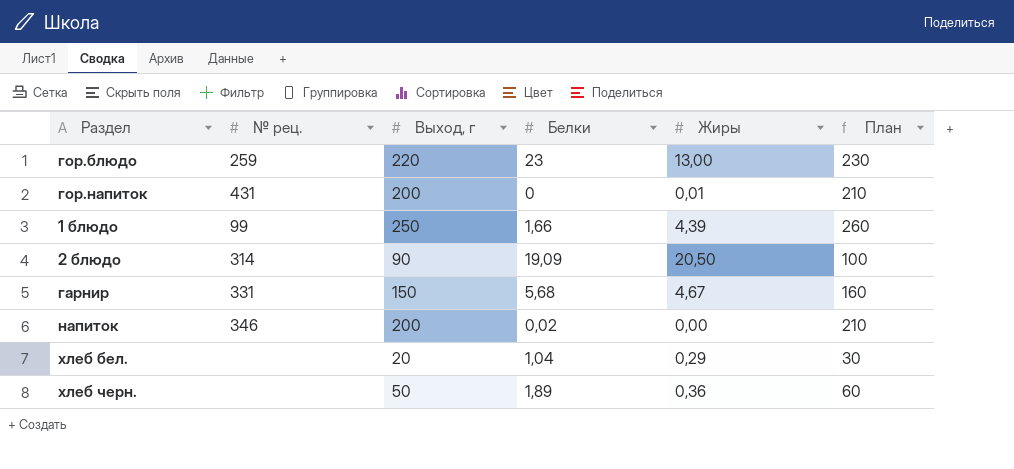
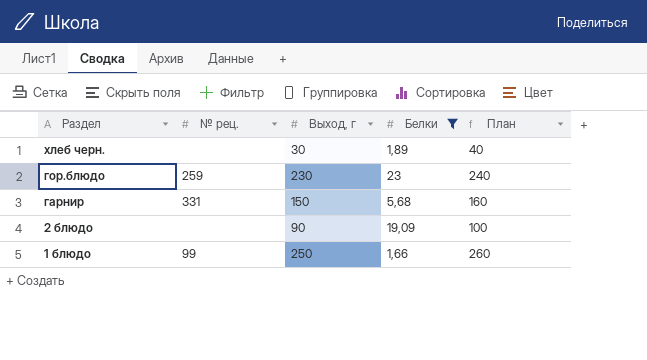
filter: none -> Белки >= 1,66
row order: none -> Раздел descending
column Жиры | position: 5 -> none
хлеб черн. | Выход, г: 50 -> 30
хлеб черн. | План: 60 -> 40
гор.блюдо | Выход, г: 220 -> 230
гор.блюдо | План: 230 -> 240
2 блюдо | № рец.: 314 -> none

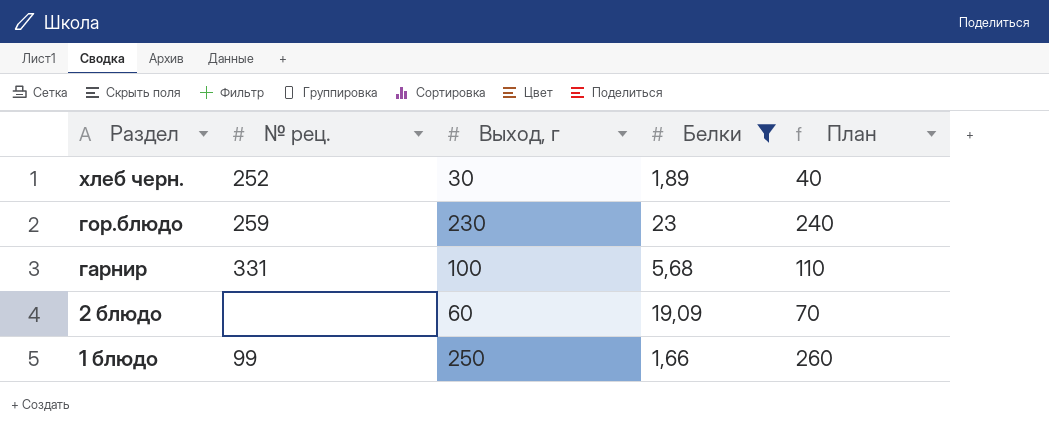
хлеб черн. | № рец.: none -> 252
гарнир | Выход, г: 150 -> 100
гарнир | План: 160 -> 110
2 блюдо | Выход, г: 90 -> 60
2 блюдо | План: 100 -> 70

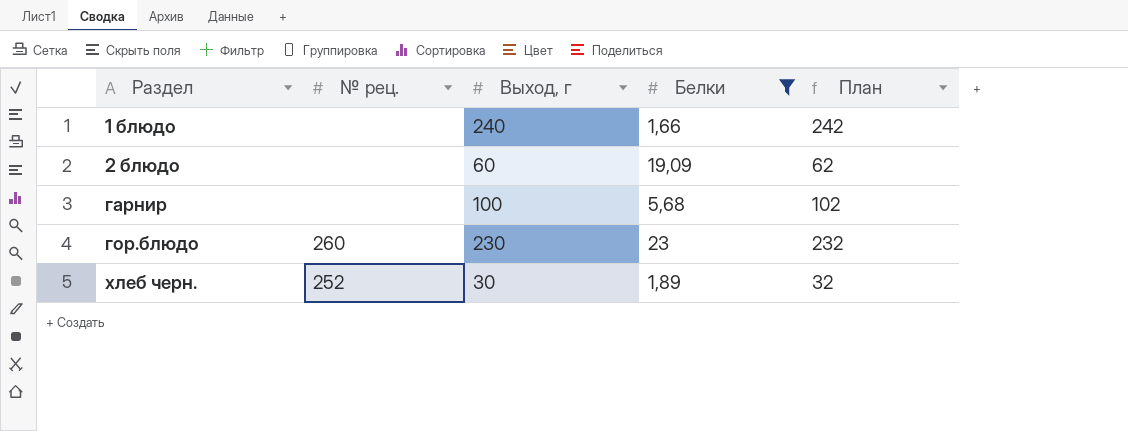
row order: Раздел descending -> Раздел ascending
column План | formula: [Выход, г] + 10 -> [Выход, г] + 2
1 блюдо | № рец.: 99 -> none
1 блюдо | Выход, г: 250 -> 240
гарнир | № рец.: 331 -> none
гор.блюдо | № рец.: 259 -> 260

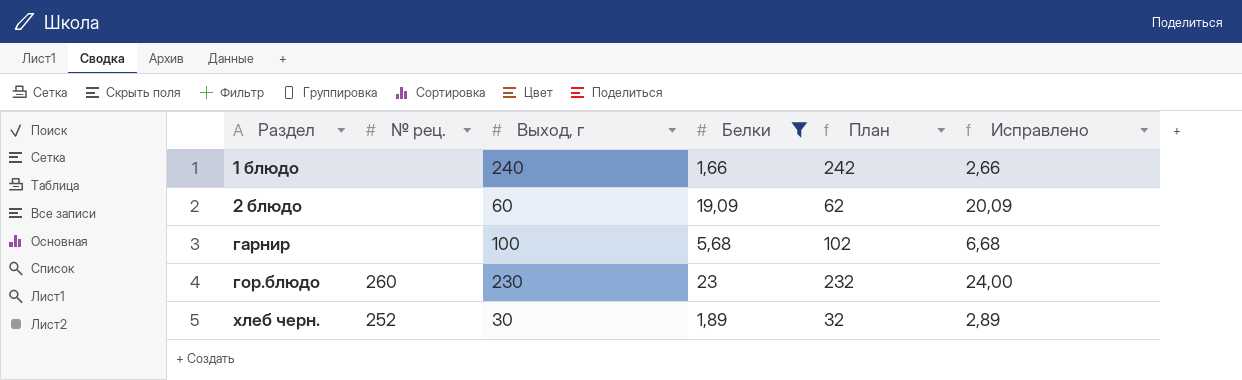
column Исправлено | formula: none -> [Белки] + 1

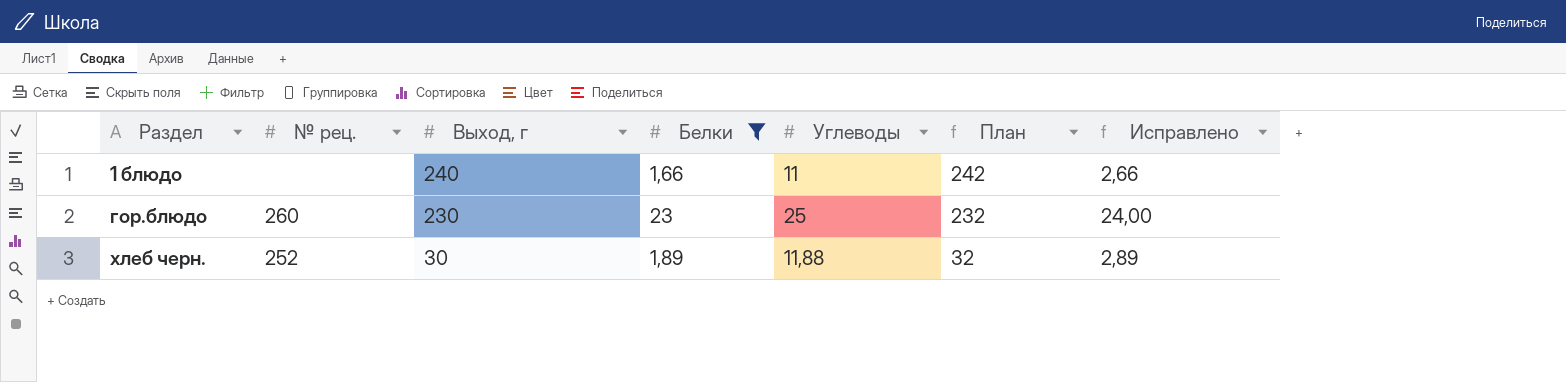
column Углеводы | position: none -> 5
row 2 блюдо: none | 60 | 19,09 | 62 | 20,09 -> none
row гарнир: none | 100 | 5,68 | 102 | 6,68 -> none

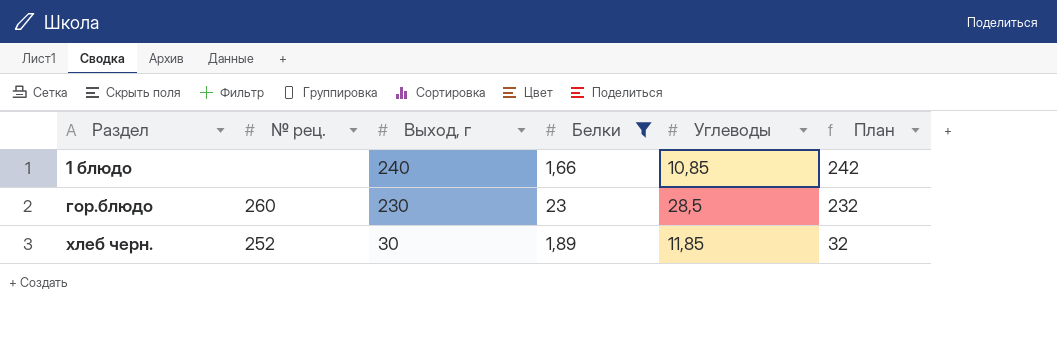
column Исправлено | formula: [Белки] + 1 -> none
1 блюдо | Углеводы: 11 -> 10,85
гор.блюдо | Углеводы: 25 -> 28,5
хлеб черн. | Углеводы: 11,88 -> 11,85

